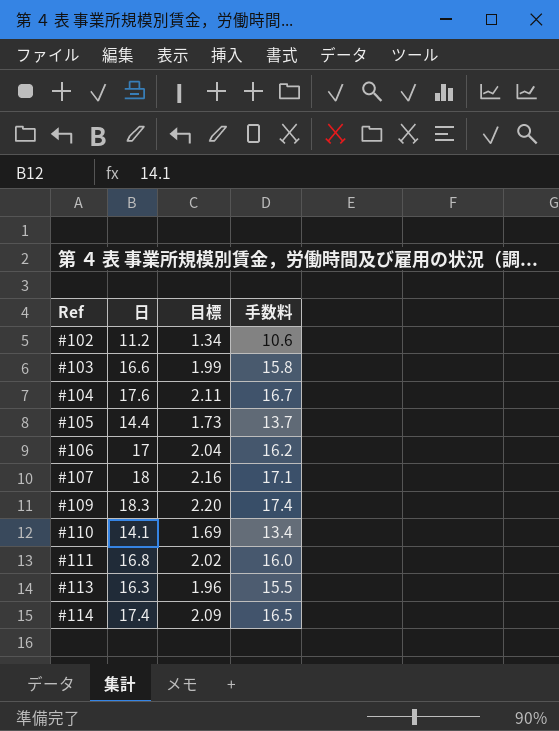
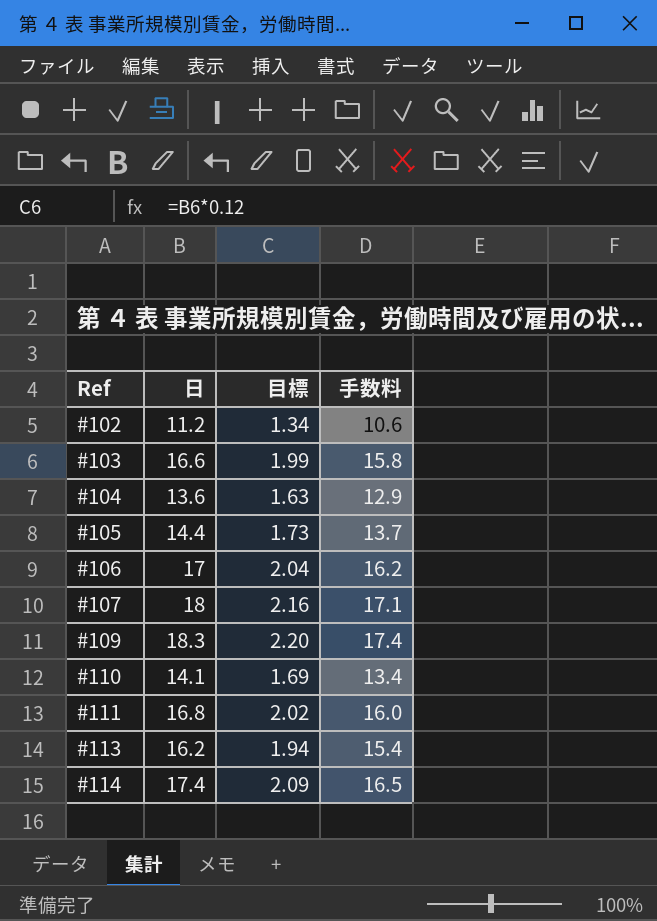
#104 | 日: 17.6 -> 13.6
#104 | 目標: 2.11 -> 1.63
#104 | 手数料: 16.7 -> 12.9
#113 | 日: 16.3 -> 16.2
#113 | 目標: 1.96 -> 1.94
#113 | 手数料: 15.5 -> 15.4

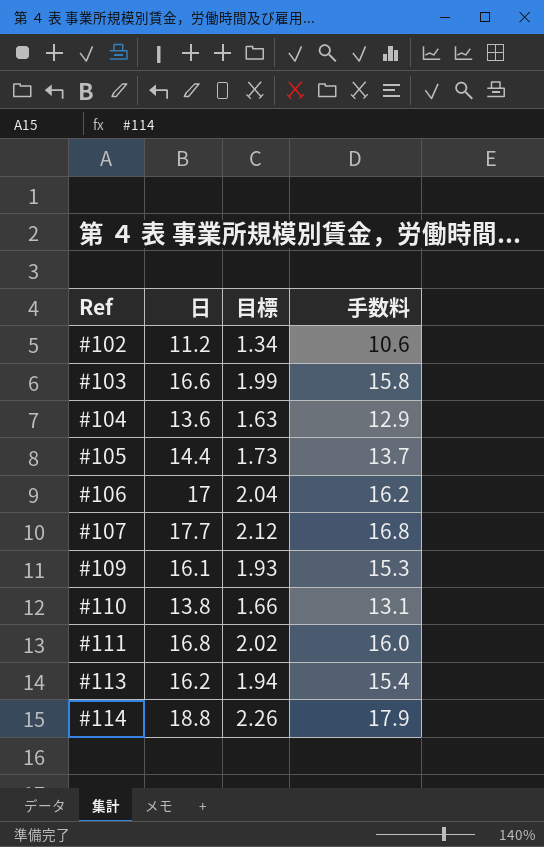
#107 | 日: 18 -> 17.7
#107 | 目標: 2.16 -> 2.12
#107 | 手数料: 17.1 -> 16.8
#109 | 日: 18.3 -> 16.1
#109 | 目標: 2.20 -> 1.93
#109 | 手数料: 17.4 -> 15.3
#110 | 日: 14.1 -> 13.8
#110 | 目標: 1.69 -> 1.66
#110 | 手数料: 13.4 -> 13.1
#114 | 日: 17.4 -> 18.8
#114 | 目標: 2.09 -> 2.26
#114 | 手数料: 16.5 -> 17.9

